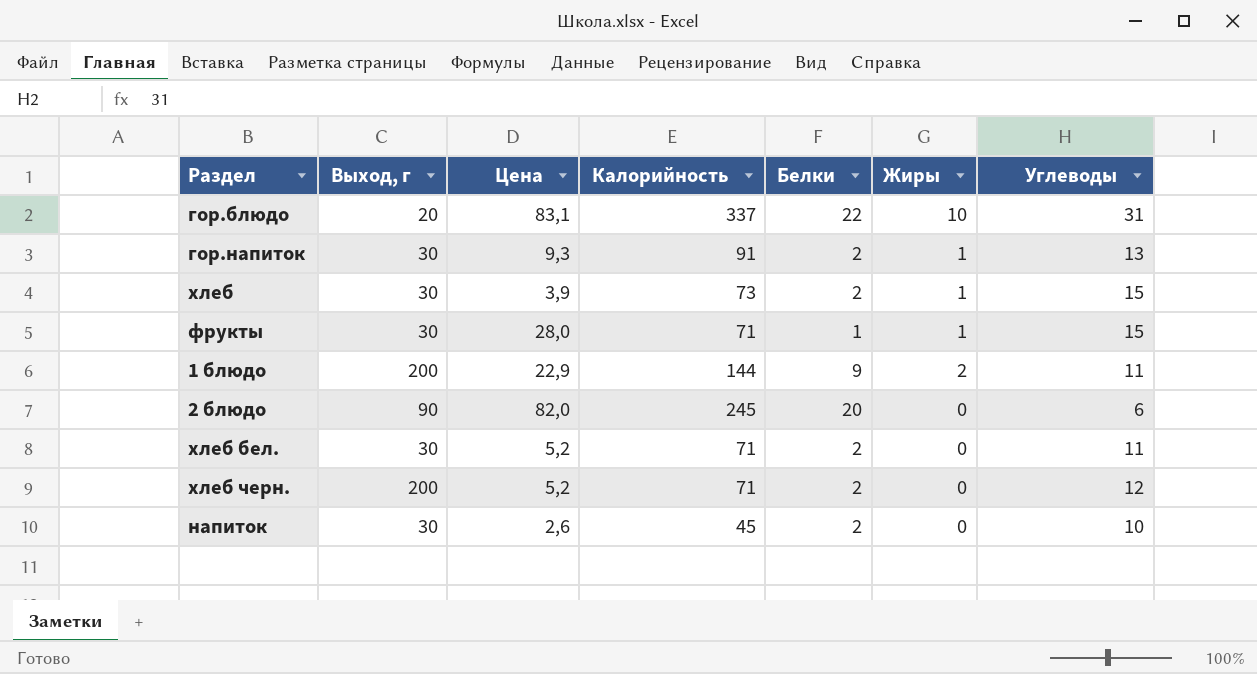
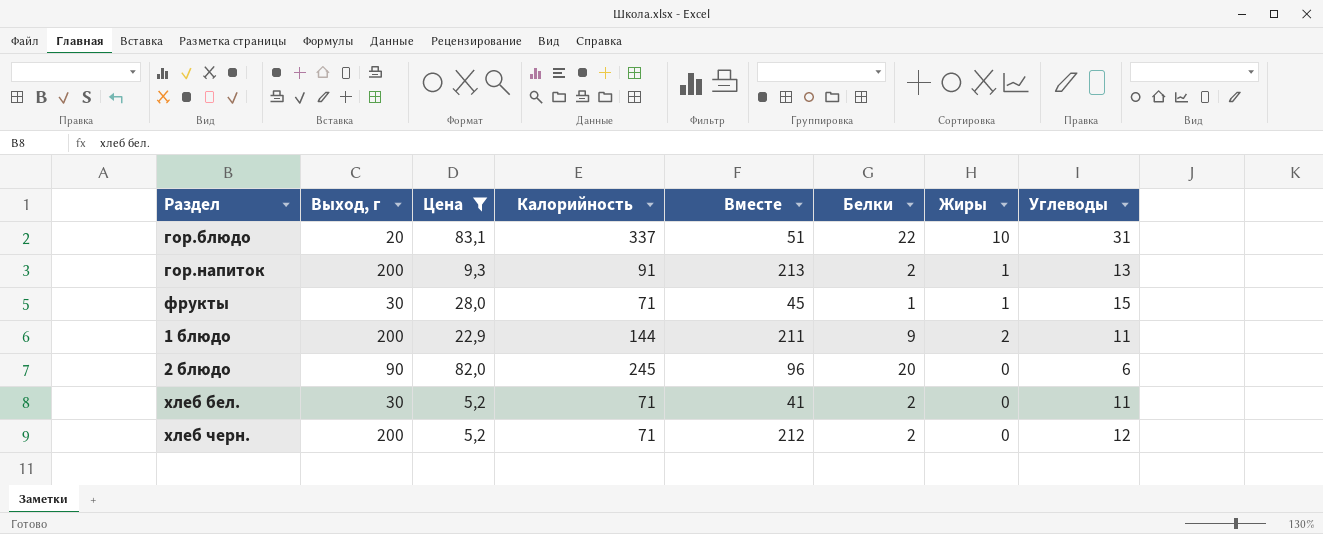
filter: none -> Цена >= 5,2
column Вместе | formula: none -> [Выход, г] + [Углеводы]
гор.напиток | Выход, г: 30 -> 200

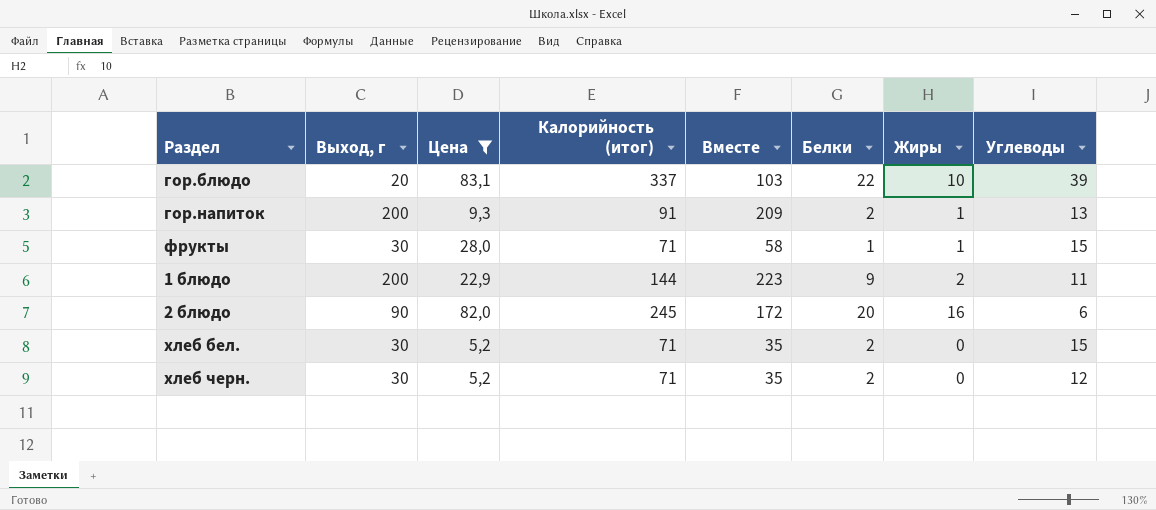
column name: Калорийность -> Калорийность (итог)
column Вместе | formula: [Выход, г] + [Углеводы] -> [Выход, г] + [Цена]
гор.блюдо | Углеводы: 31 -> 39
2 блюдо | Жиры: 0 -> 16
хлеб бел. | Углеводы: 11 -> 15
хлеб черн. | Выход, г: 200 -> 30

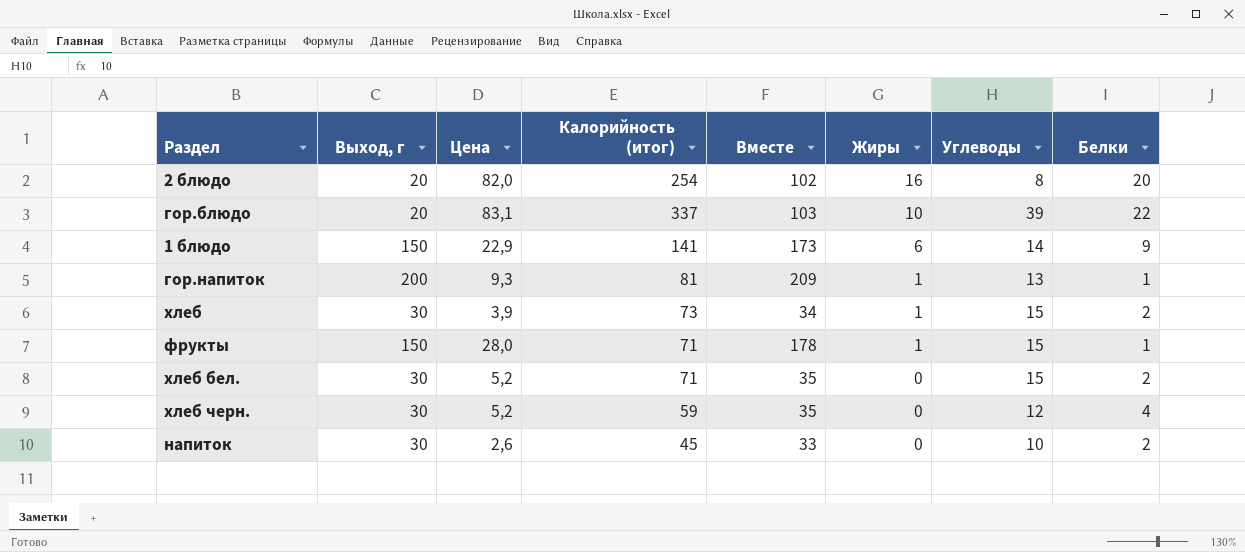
filter: Цена >= 5,2 -> none
row order: none -> Жиры descending
column Белки | position: 6 -> 8
2 блюдо | Выход, г: 90 -> 20
2 блюдо | Калорийность (итог): 245 -> 254
2 блюдо | Вместе: 172 -> 102
2 блюдо | Углеводы: 6 -> 8
1 блюдо | Выход, г: 200 -> 150
1 блюдо | Калорийность (итог): 144 -> 141
1 блюдо | Вместе: 223 -> 173
1 блюдо | Жиры: 2 -> 6
1 блюдо | Углеводы: 11 -> 14
гор.напиток | Калорийность (итог): 91 -> 81
гор.напиток | Белки: 2 -> 1
фрукты | Выход, г: 30 -> 150
фрукты | Вместе: 58 -> 178
хлеб черн. | Калорийность (итог): 71 -> 59
хлеб черн. | Белки: 2 -> 4

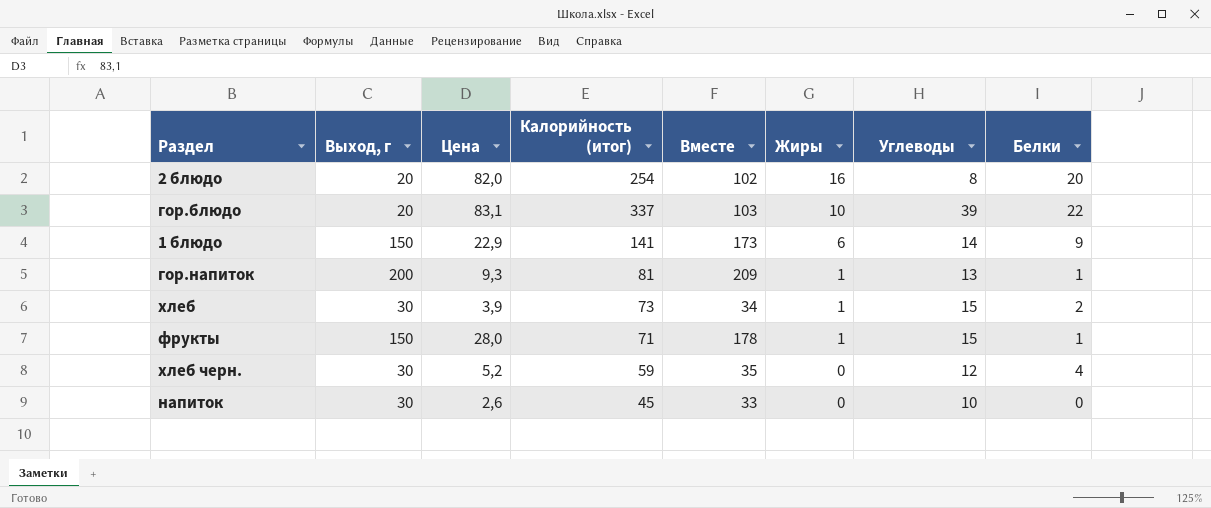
row хлеб бел.: 30 | 5,2 | 71 | 35 | 0 | 15 | 2 -> none
напиток | Белки: 2 -> 0

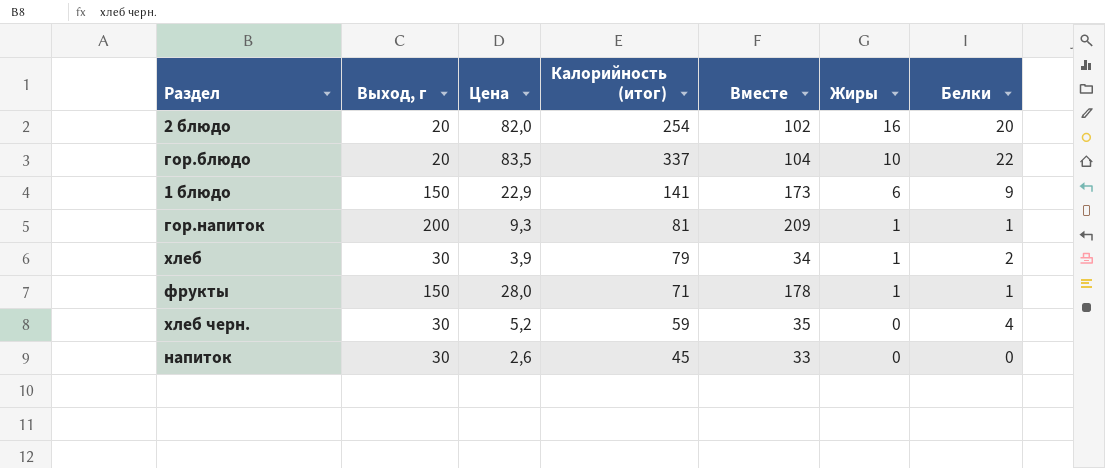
column Углеводы | position: 7 -> none
гор.блюдо | Цена: 83,1 -> 83,5
гор.блюдо | Вместе: 103 -> 104
хлеб | Калорийность (итог): 73 -> 79

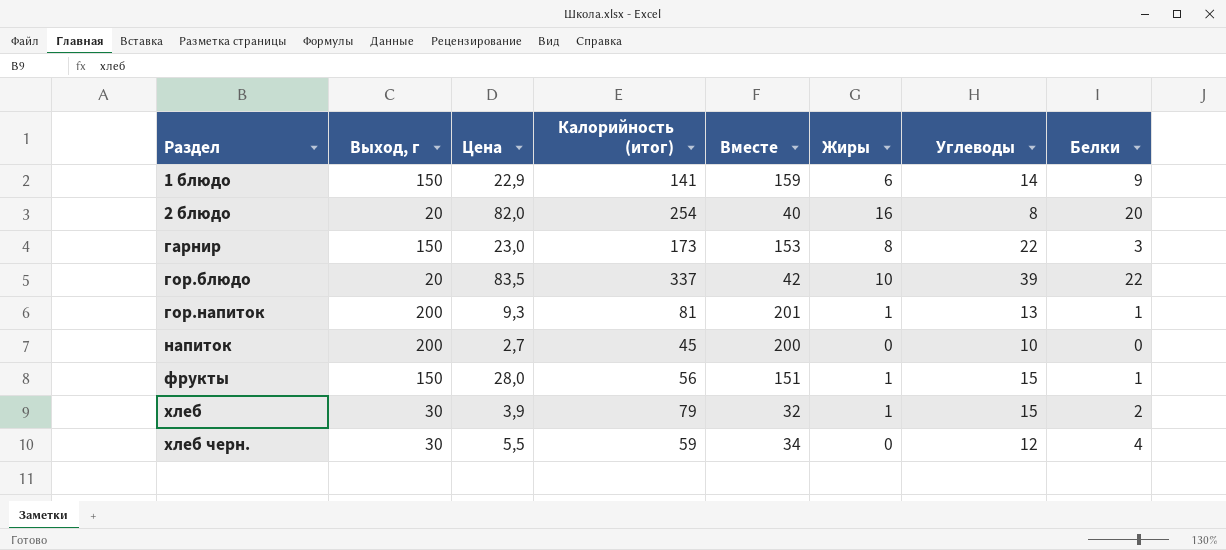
row order: Жиры descending -> Раздел ascending
column Вместе | formula: [Выход, г] + [Цена] -> [Выход, г] + [Белки]
column Углеводы | position: none -> 7
row гарнир: none -> 150 | 23,0 | 173 | 153 | 8 | 22 | 3
напиток | Выход, г: 30 -> 200
напиток | Цена: 2,6 -> 2,7
фрукты | Калорийность (итог): 71 -> 56
хлеб черн. | Цена: 5,2 -> 5,5

